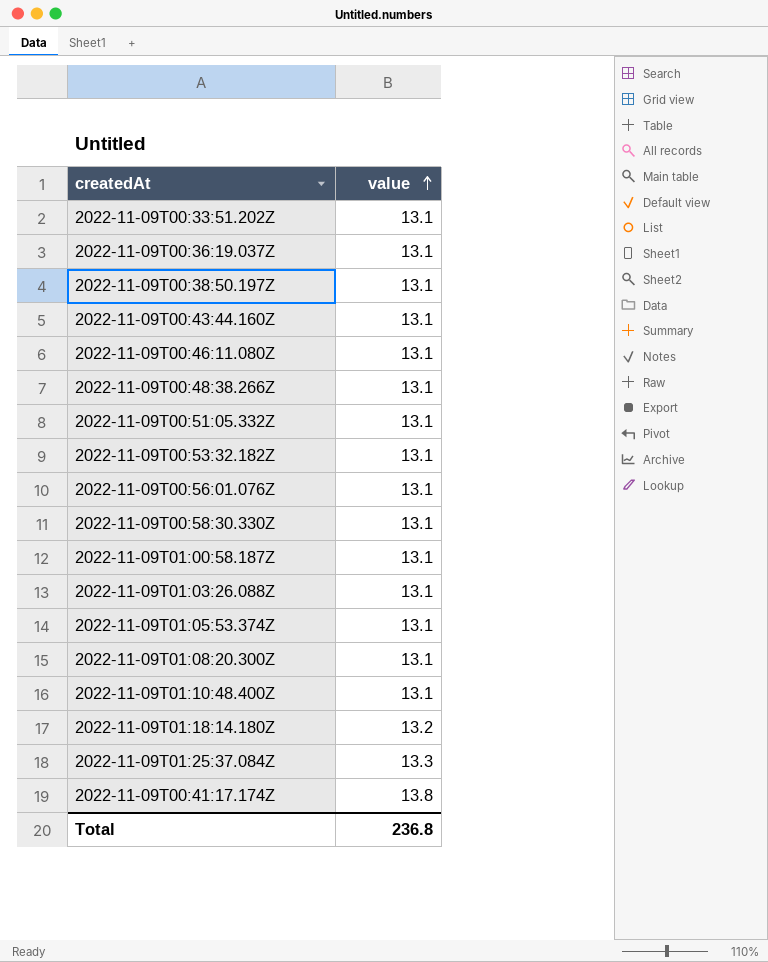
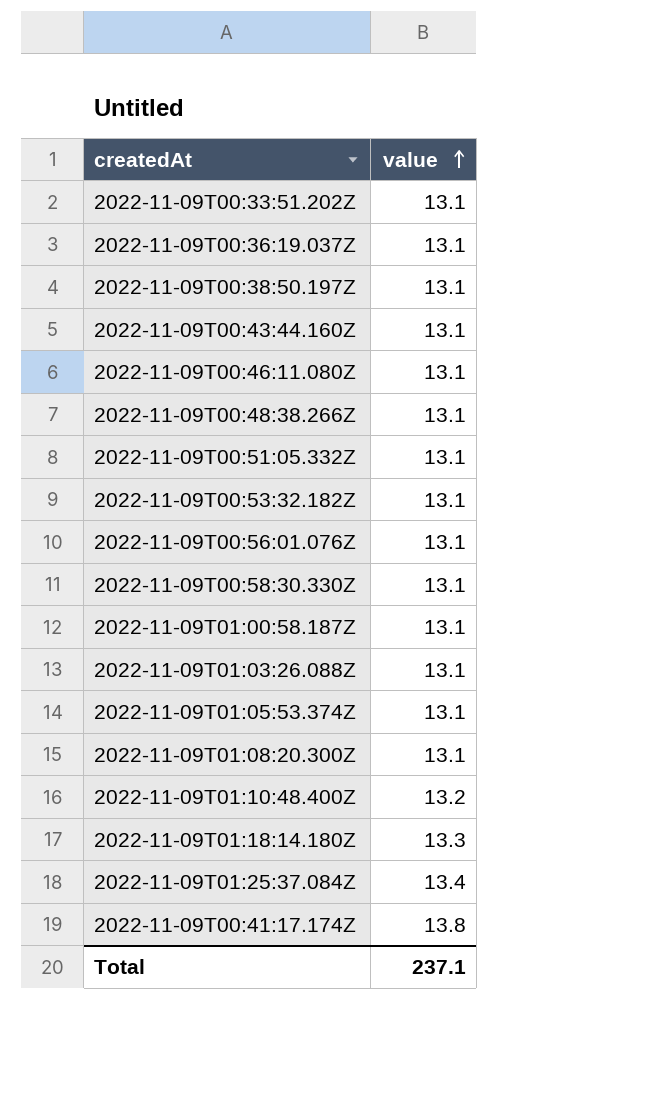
2022-11-09T01:10:48.400Z | value: 13.1 -> 13.2
2022-11-09T01:18:14.180Z | value: 13.2 -> 13.3
2022-11-09T01:25:37.084Z | value: 13.3 -> 13.4
Total | value: 236.8 -> 237.1

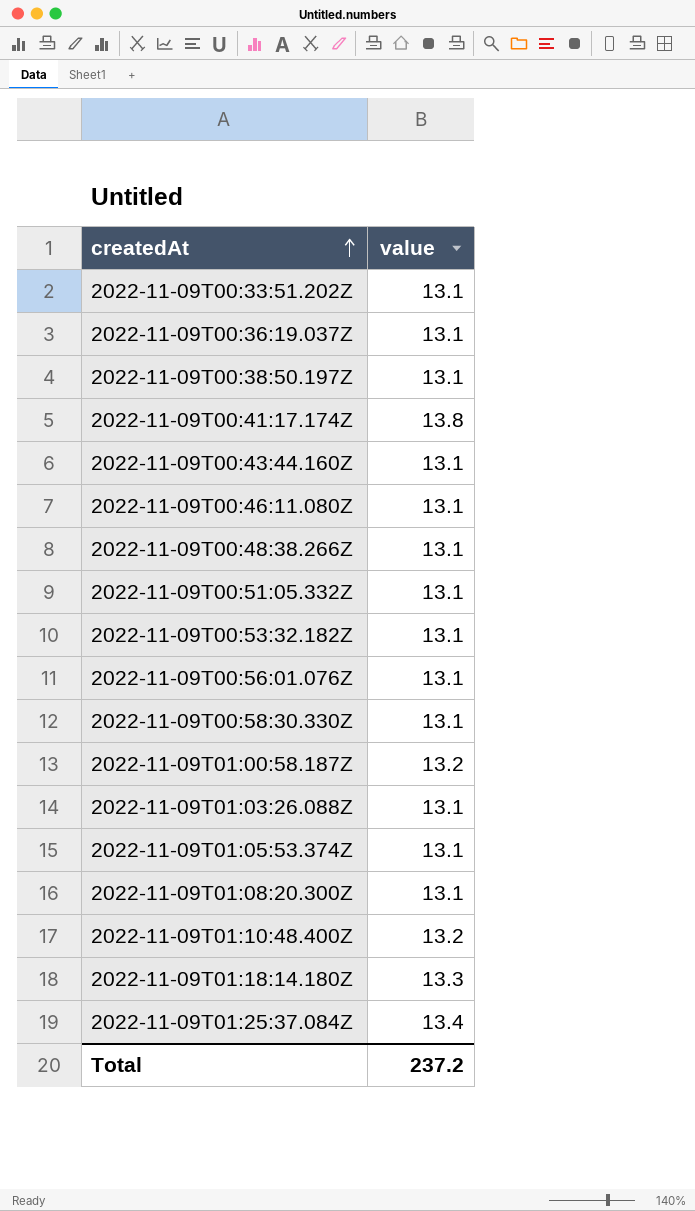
row order: value ascending -> createdAt ascending
2022-11-09T01:00:58.187Z | value: 13.1 -> 13.2
Total | value: 237.1 -> 237.2

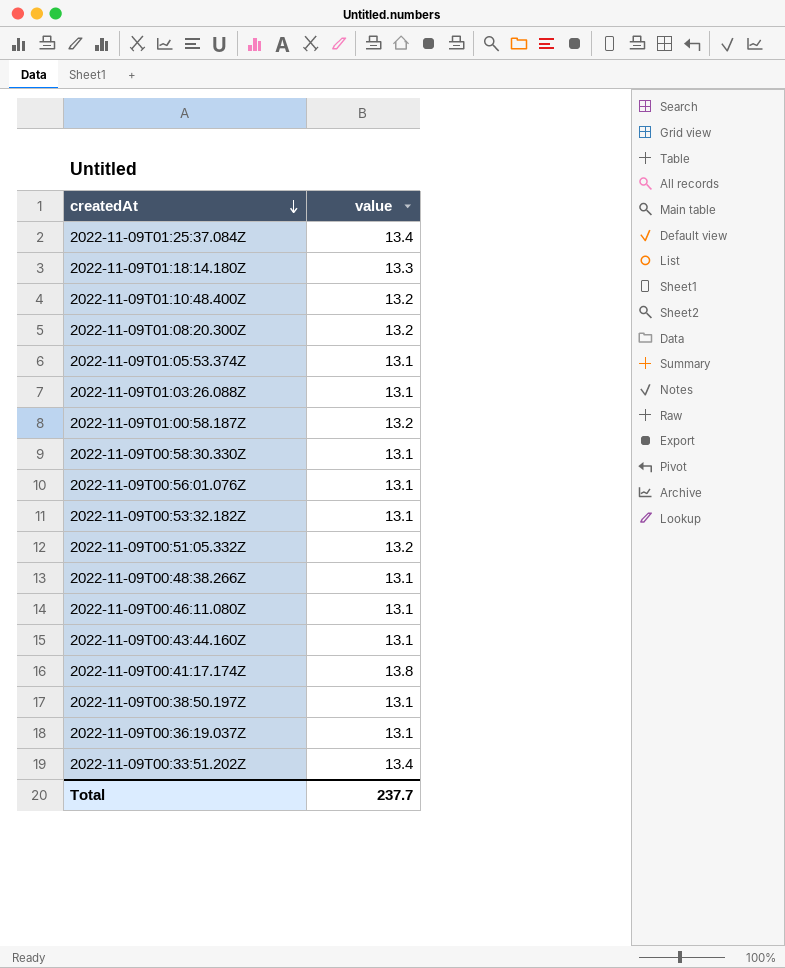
row order: createdAt ascending -> createdAt descending
2022-11-09T01:08:20.300Z | value: 13.1 -> 13.2
2022-11-09T00:51:05.332Z | value: 13.1 -> 13.2
2022-11-09T00:33:51.202Z | value: 13.1 -> 13.4
Total | value: 237.2 -> 237.7

